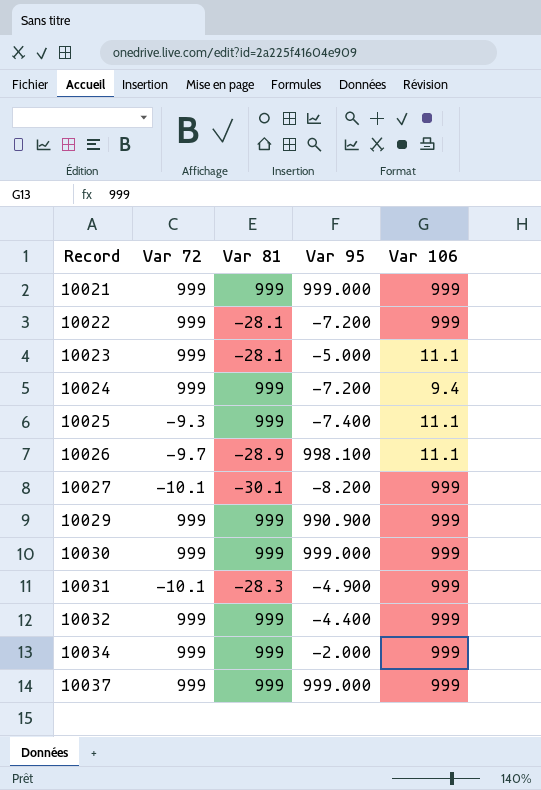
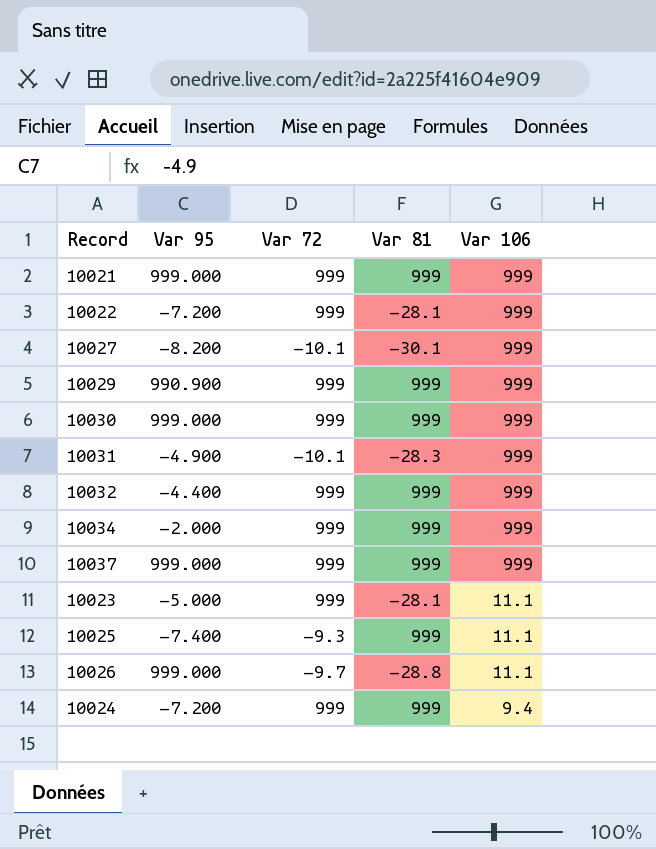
row order: Record ascending -> Var 106 descending
column Var 95 | position: 4 -> 2
10026 | Var 95: 998.100 -> 999.000
10026 | Var 81: -28.9 -> -28.8

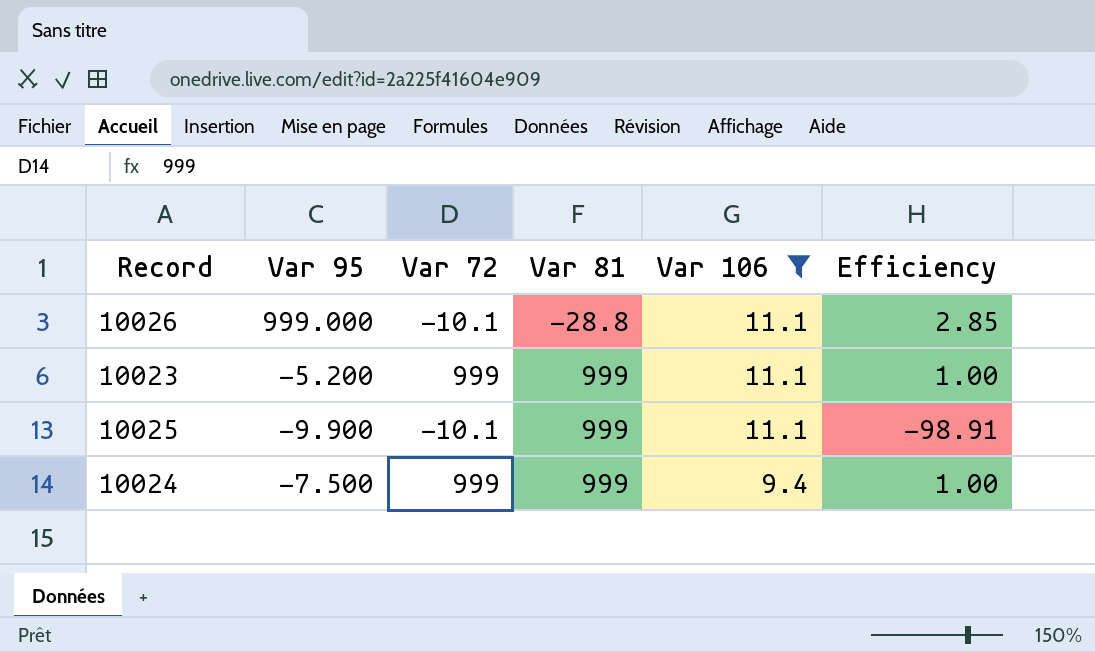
filter: none -> Var 106 != 999
row order: Var 106 descending -> Var 81 ascending
column Efficiency | formula: none -> [Var 81] / [Var 72]
10026 | Var 72: -9.7 -> -10.1
10023 | Var 95: -5.000 -> -5.200
10023 | Var 81: -28.1 -> 999
10025 | Var 95: -7.400 -> -9.900
10025 | Var 72: -9.3 -> -10.1
10024 | Var 95: -7.200 -> -7.500

